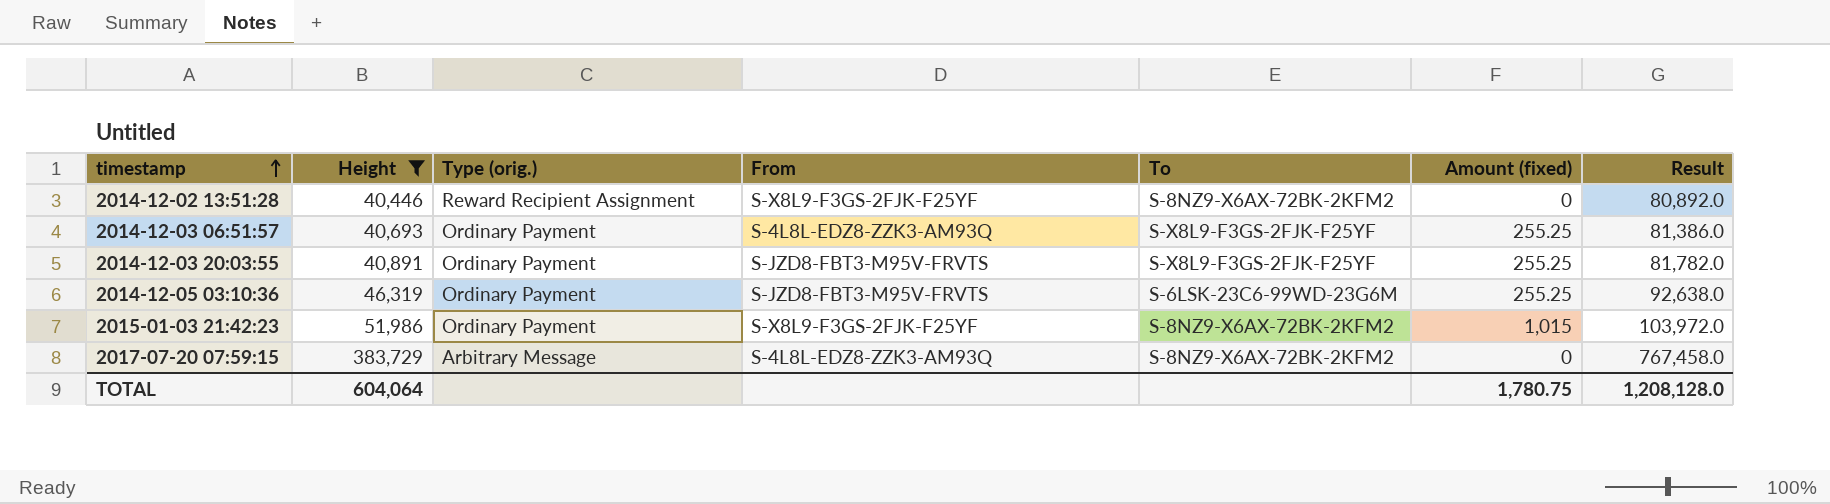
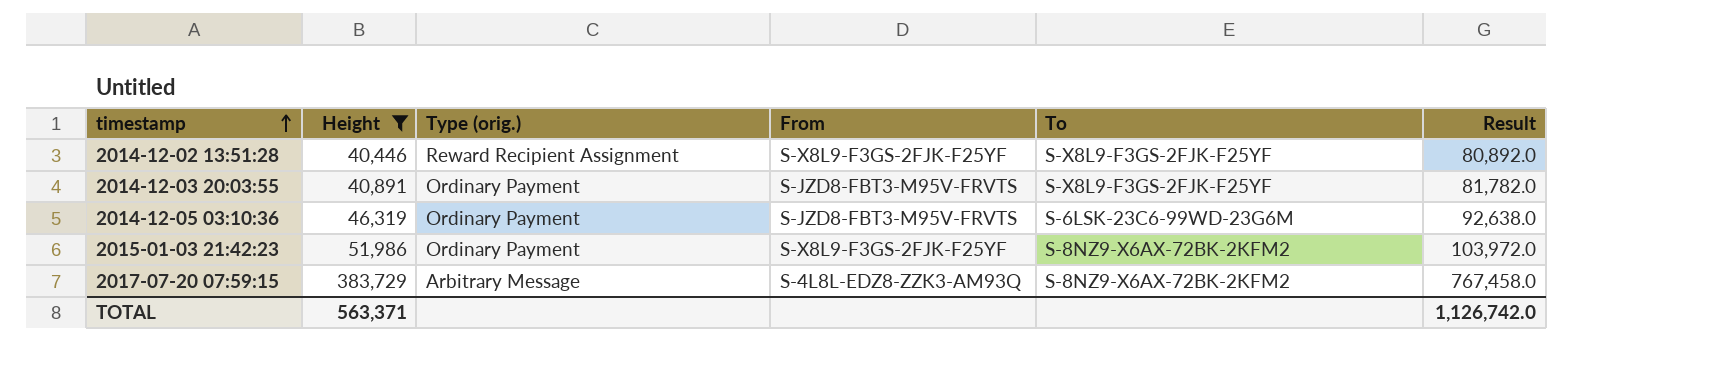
column Amount (fixed) | position: 6 -> none
row 2014-12-03 06:51:57: 40,693 | Ordinary Payment | S-4L8L-EDZ8-ZZK3-AM93Q | S-X8L9-F3GS-2FJK-F25YF | 255.25 | 81,386.0 -> none
2014-12-02 13:51:28 | To: S-8NZ9-X6AX-72BK-2KFM2 -> S-X8L9-F3GS-2FJK-F25YF
TOTAL | Height: 604,064 -> 563,371
TOTAL | Result: 1,208,128.0 -> 1,126,742.0

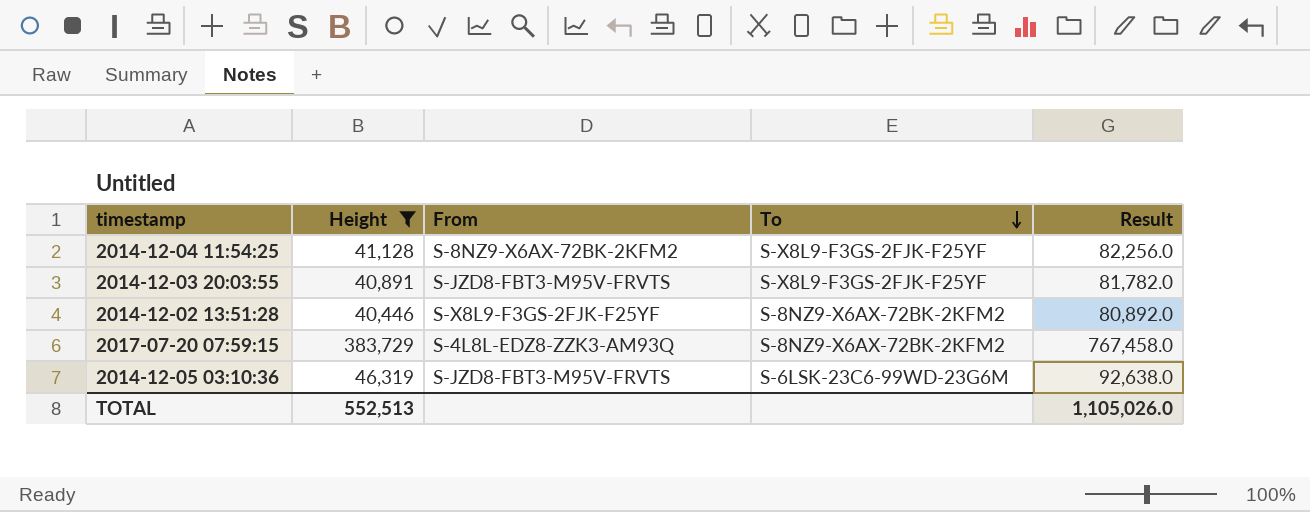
row order: timestamp ascending -> To descending
column Type (orig.) | position: 3 -> none
row 2015-01-03 21:42:23: 51,986 | Ordinary Payment | S-X8L9-F3GS-2FJK-F25YF | S-8NZ9-X6AX-72BK-2KFM2 | 103,972.0 -> none
row 2014-12-04 11:54:25: none -> 41,128 | S-8NZ9-X6AX-72BK-2KFM2 | S-X8L9-F3GS-2FJK-F25YF | 82,256.0
2014-12-02 13:51:28 | To: S-X8L9-F3GS-2FJK-F25YF -> S-8NZ9-X6AX-72BK-2KFM2
TOTAL | Height: 563,371 -> 552,513
TOTAL | Result: 1,126,742.0 -> 1,105,026.0

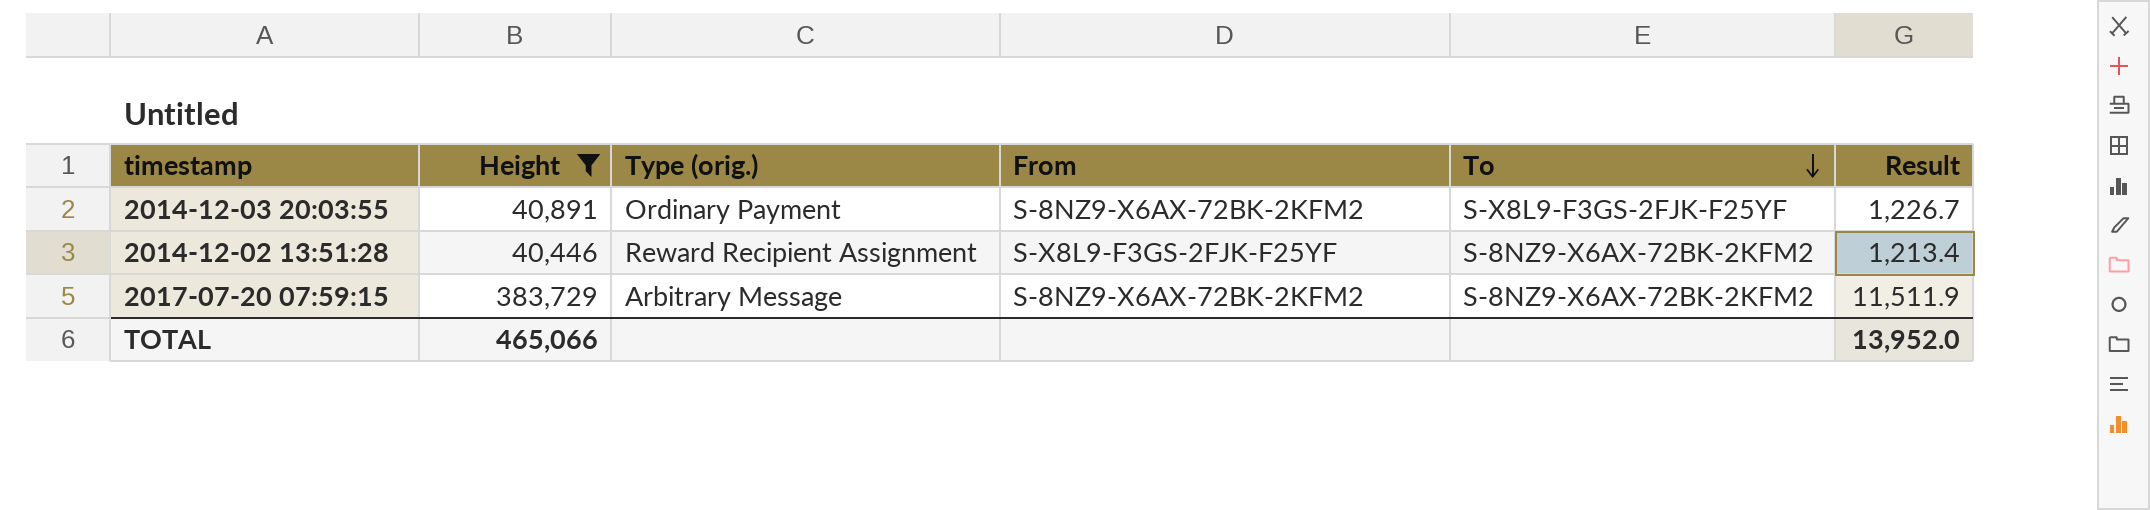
column Type (orig.) | position: none -> 3
column Result | formula: [Height] * 2 -> [Height] * 0.03
row 2014-12-04 11:54:25: 41,128 | S-8NZ9-X6AX-72BK-2KFM2 | S-X8L9-F3GS-2FJK-F25YF | 82,256.0 -> none
row 2014-12-05 03:10:36: 46,319 | S-JZD8-FBT3-M95V-FRVTS | S-6LSK-23C6-99WD-23G6M | 92,638.0 -> none
2014-12-03 20:03:55 | From: S-JZD8-FBT3-M95V-FRVTS -> S-8NZ9-X6AX-72BK-2KFM2
2017-07-20 07:59:15 | From: S-4L8L-EDZ8-ZZK3-AM93Q -> S-8NZ9-X6AX-72BK-2KFM2
TOTAL | Height: 552,513 -> 465,066
TOTAL | Result: 1,105,026.0 -> 13,952.0

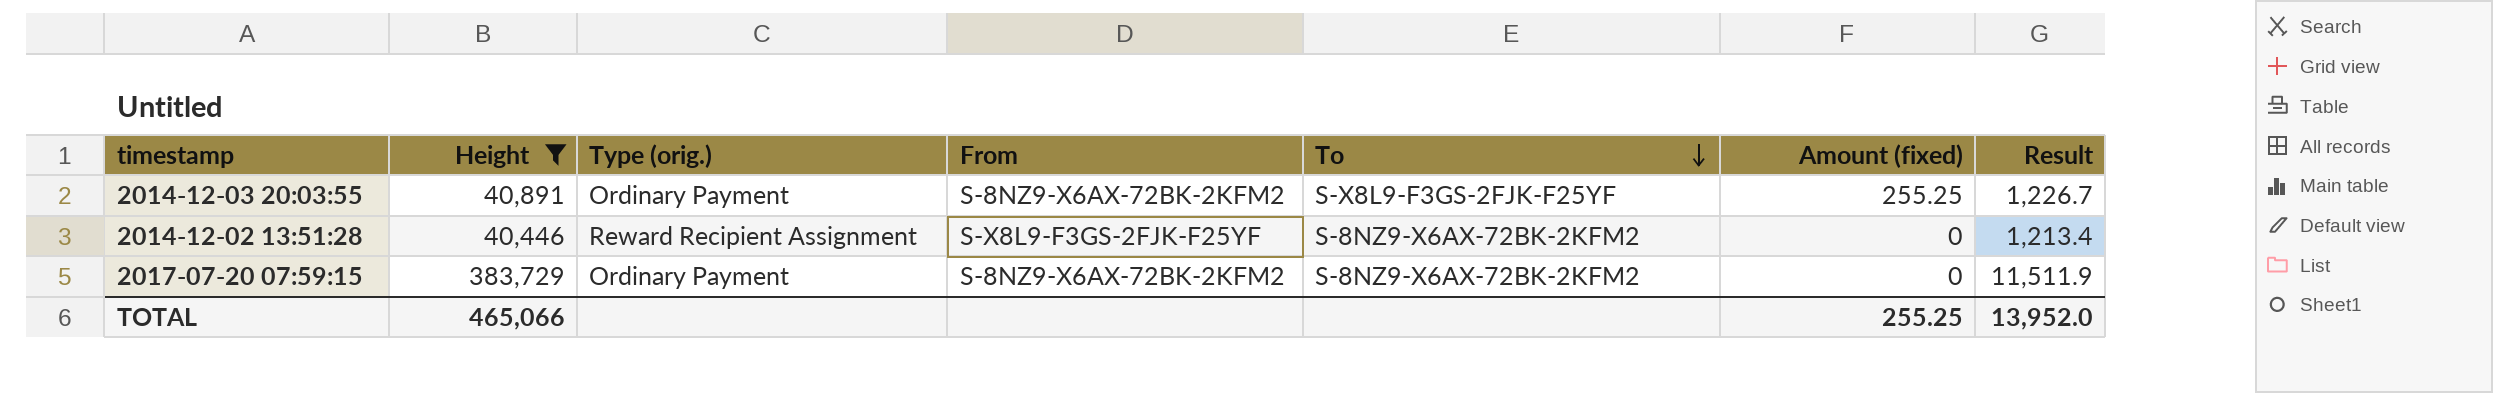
column Amount (fixed) | position: none -> 6
2017-07-20 07:59:15 | Type (orig.): Arbitrary Message -> Ordinary Payment

